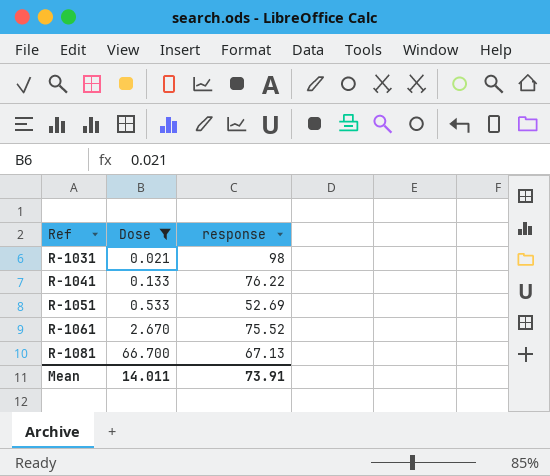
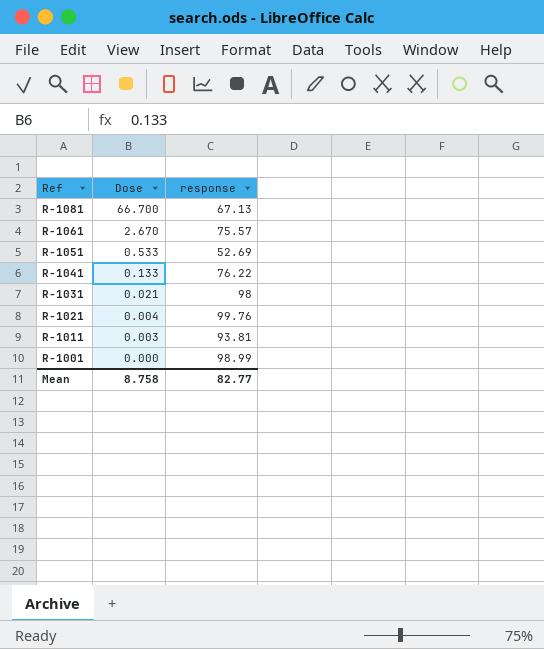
filter: Dose >= 0.021 -> none
row order: Ref ascending -> Ref descending
R-1061 | response: 75.52 -> 75.57
Mean | Dose: 14.011 -> 8.758
Mean | response: 73.91 -> 82.77

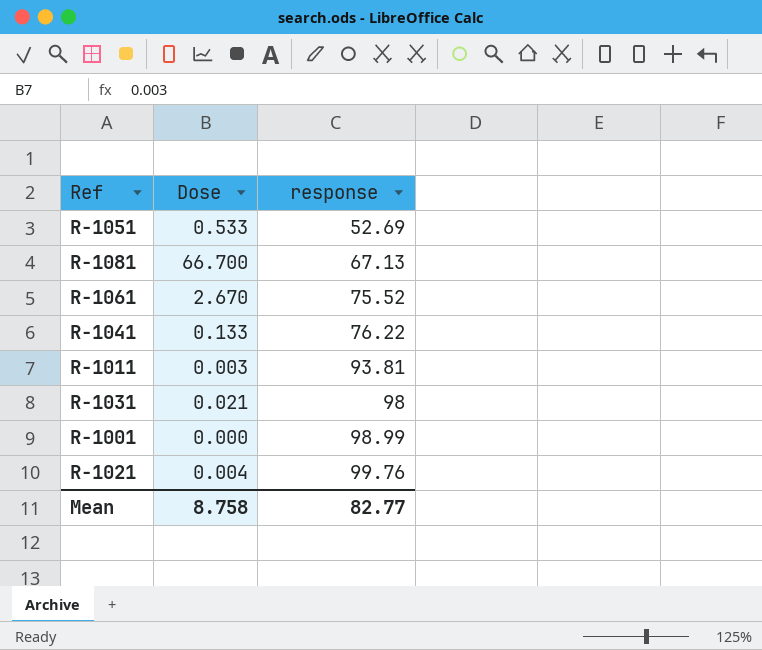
row order: Ref descending -> response ascending
R-1061 | response: 75.57 -> 75.52

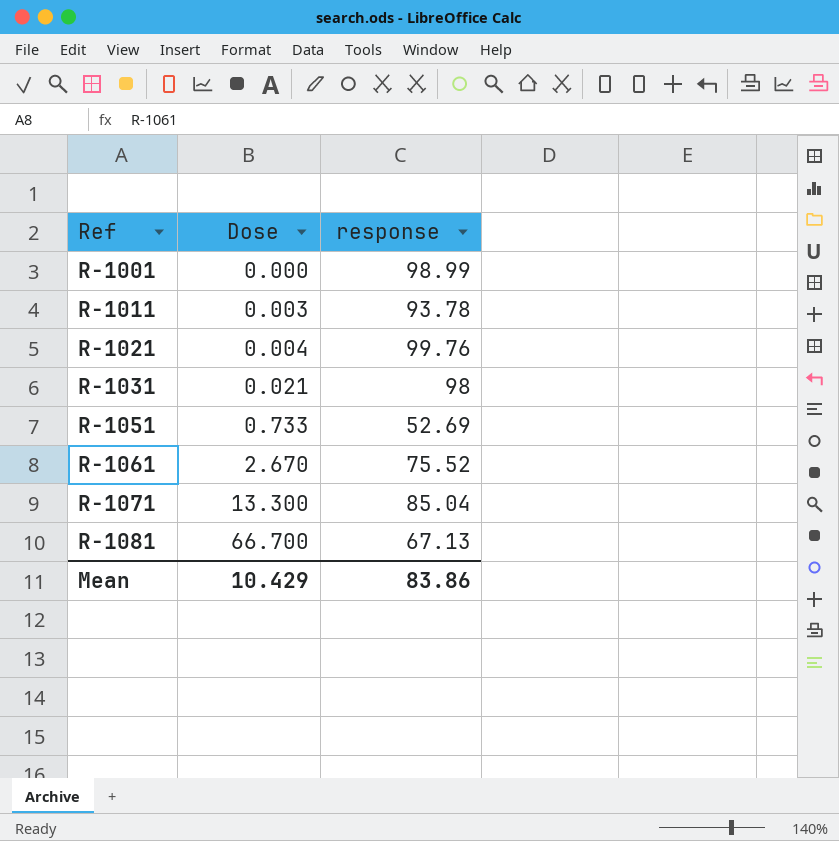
row order: response ascending -> Ref ascending
row R-1041: 0.133 | 76.22 -> none
R-1011 | response: 93.81 -> 93.78
R-1051 | Dose: 0.533 -> 0.733
row R-1071: none -> 13.300 | 85.04
Mean | Dose: 8.758 -> 10.429
Mean | response: 82.77 -> 83.86

